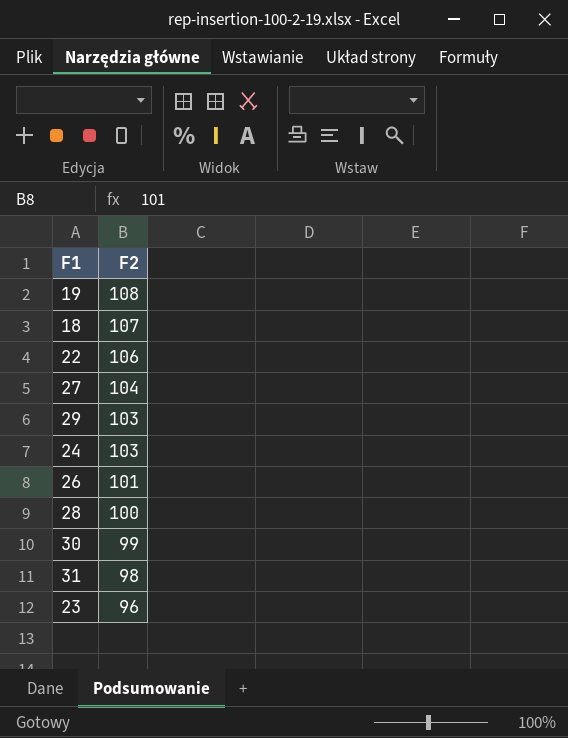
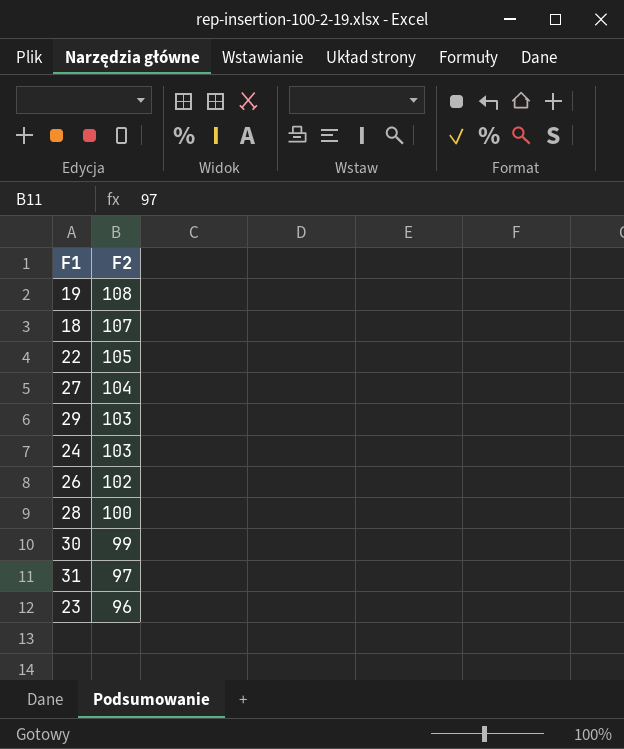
22 | F2: 106 -> 105
26 | F2: 101 -> 102
31 | F2: 98 -> 97

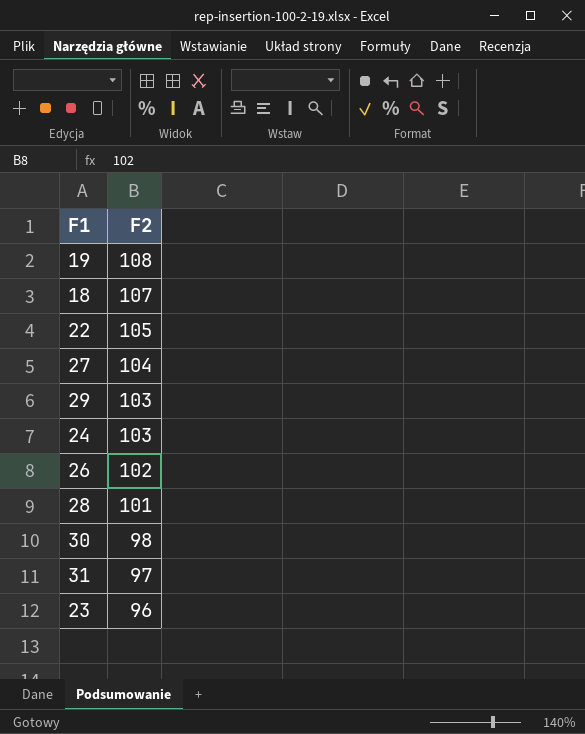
28 | F2: 100 -> 101
30 | F2: 99 -> 98

